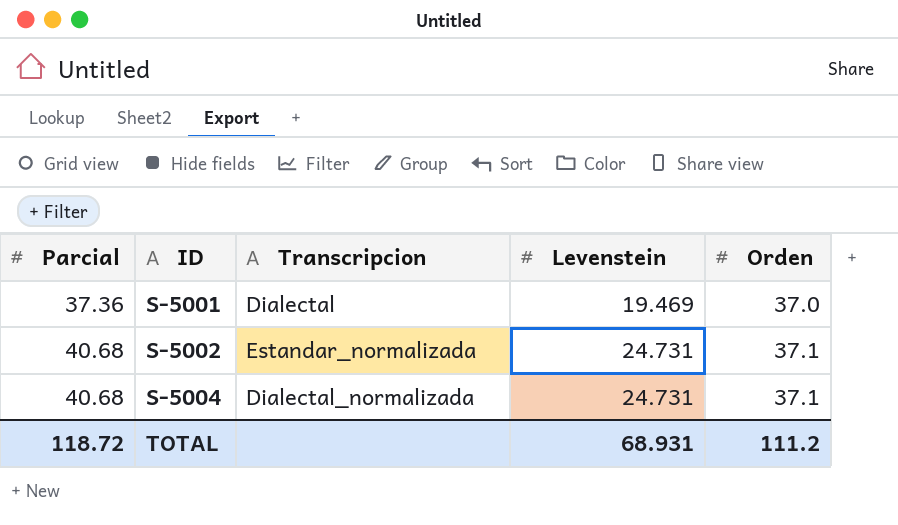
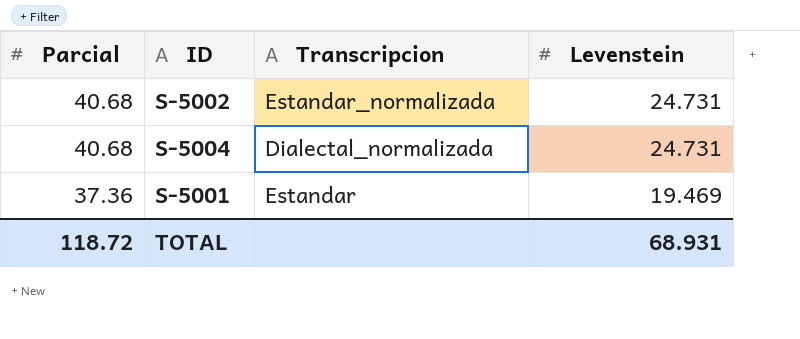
row order: Parcial ascending -> Parcial descending
column Orden | position: 5 -> none
S-5001 | Transcripcion: Dialectal -> Estandar

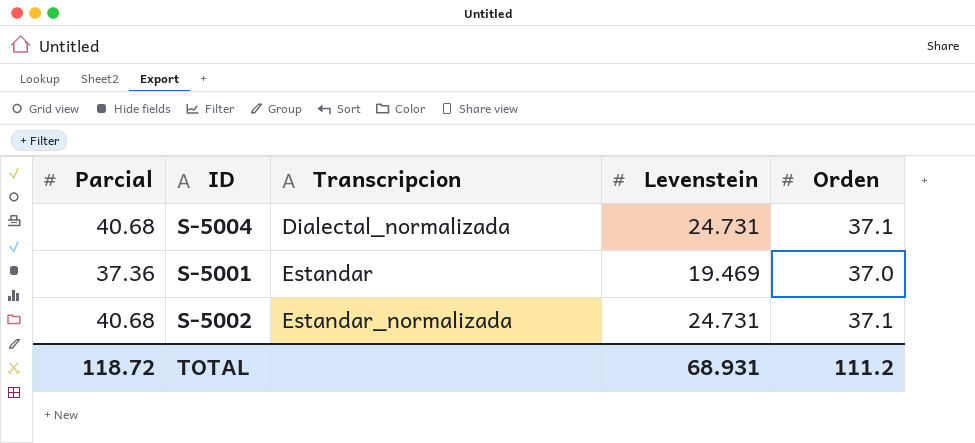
row order: Parcial descending -> Transcripcion ascending
column Orden | position: none -> 5

